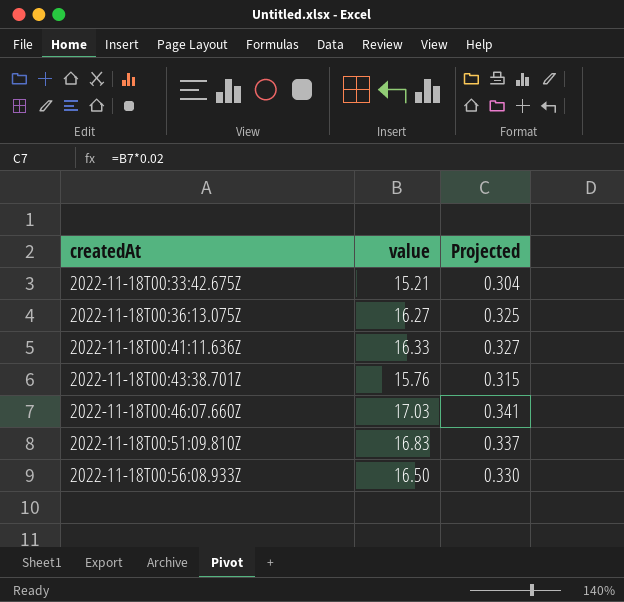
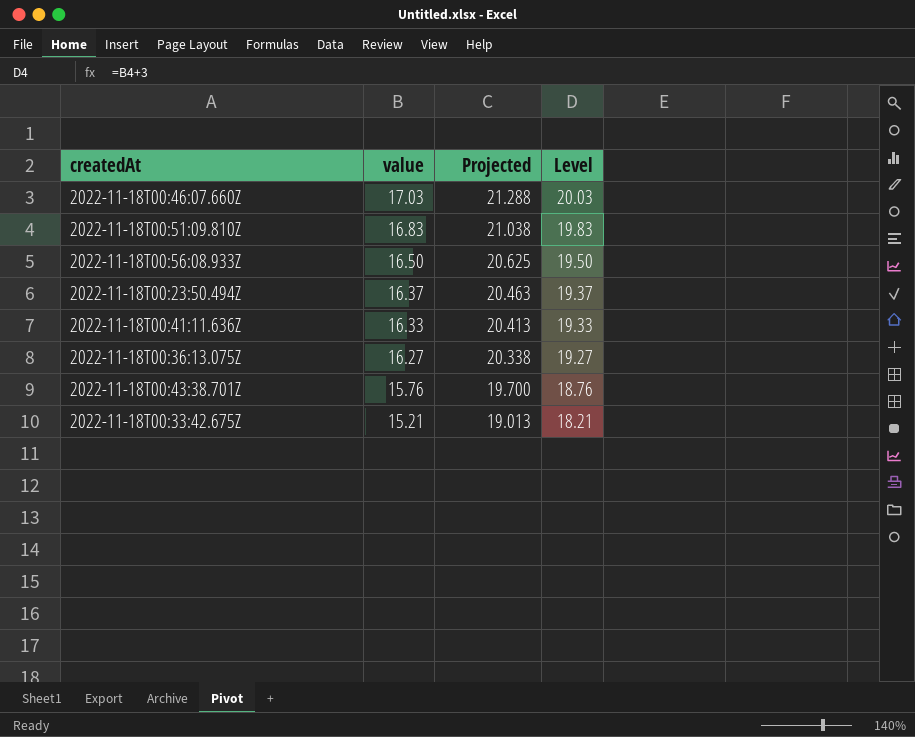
row order: createdAt ascending -> value descending
column Projected | formula: [value] * 0.02 -> [value] * 1.25
column Level | formula: none -> [value] + 3
row 2022-11-18T00:23:50.494Z: none -> 16.37 | 20.463 | 19.37

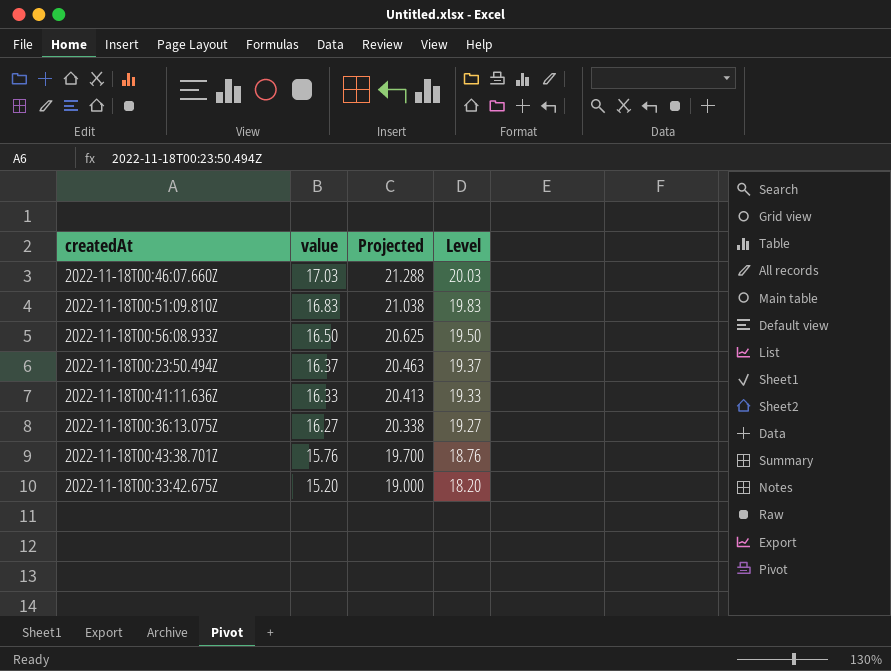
2022-11-18T00:33:42.675Z | value: 15.21 -> 15.20
2022-11-18T00:33:42.675Z | Projected: 19.013 -> 19.000
2022-11-18T00:33:42.675Z | Level: 18.21 -> 18.20

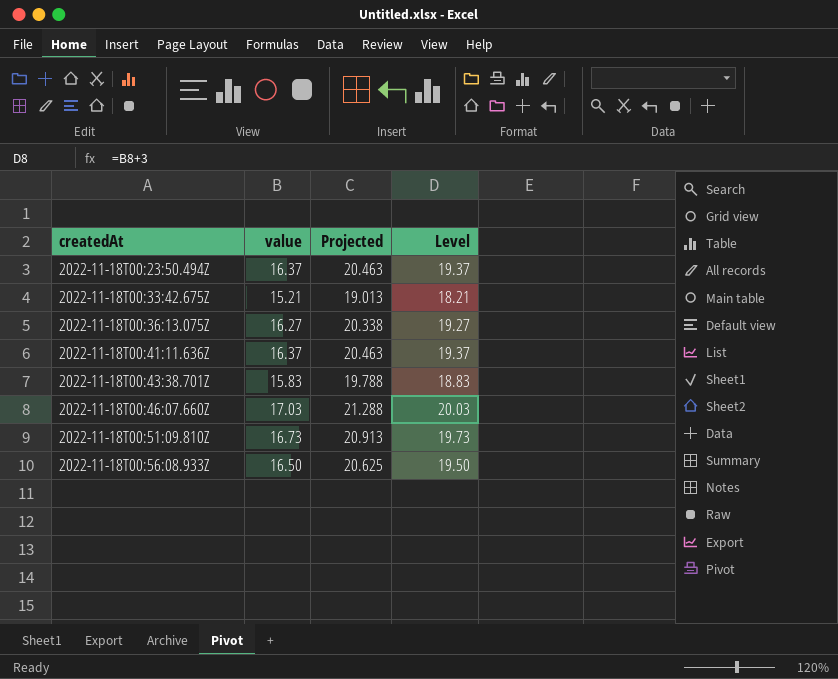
row order: value descending -> createdAt ascending
2022-11-18T00:33:42.675Z | value: 15.20 -> 15.21
2022-11-18T00:33:42.675Z | Projected: 19.000 -> 19.013
2022-11-18T00:33:42.675Z | Level: 18.20 -> 18.21
2022-11-18T00:41:11.636Z | value: 16.33 -> 16.37
2022-11-18T00:41:11.636Z | Projected: 20.413 -> 20.463
2022-11-18T00:41:11.636Z | Level: 19.33 -> 19.37
2022-11-18T00:43:38.701Z | value: 15.76 -> 15.83
2022-11-18T00:43:38.701Z | Projected: 19.700 -> 19.788
2022-11-18T00:43:38.701Z | Level: 18.76 -> 18.83
2022-11-18T00:51:09.810Z | value: 16.83 -> 16.73
2022-11-18T00:51:09.810Z | Projected: 21.038 -> 20.913
2022-11-18T00:51:09.810Z | Level: 19.83 -> 19.73

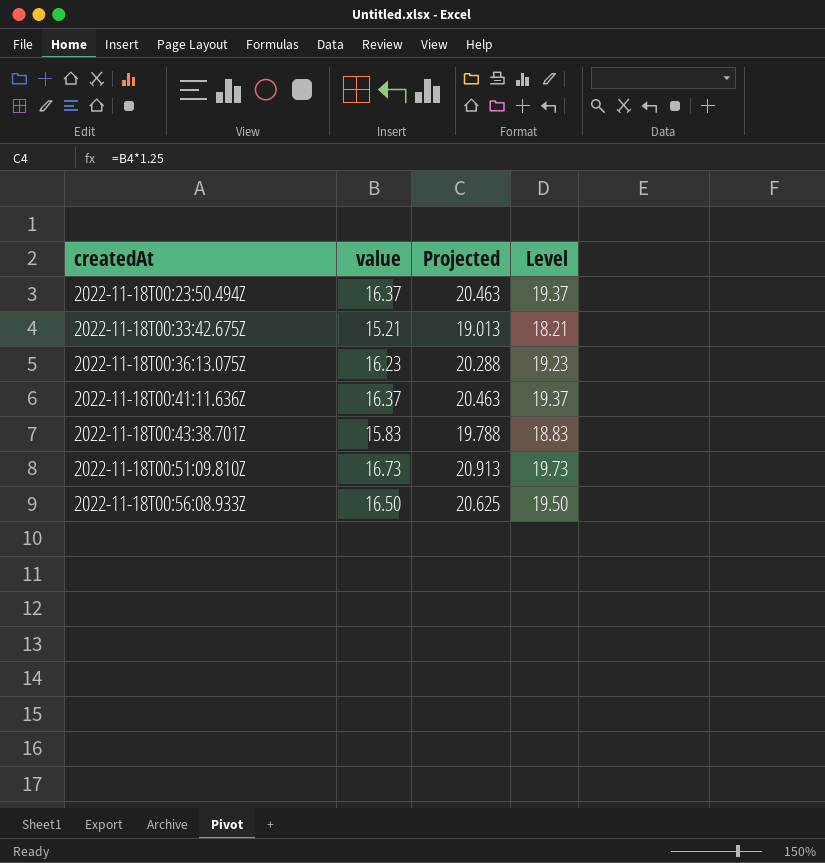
row 2022-11-18T00:46:07.660Z: 17.03 | 21.288 | 20.03 -> none
2022-11-18T00:36:13.075Z | value: 16.27 -> 16.23
2022-11-18T00:36:13.075Z | Projected: 20.338 -> 20.288
2022-11-18T00:36:13.075Z | Level: 19.27 -> 19.23

